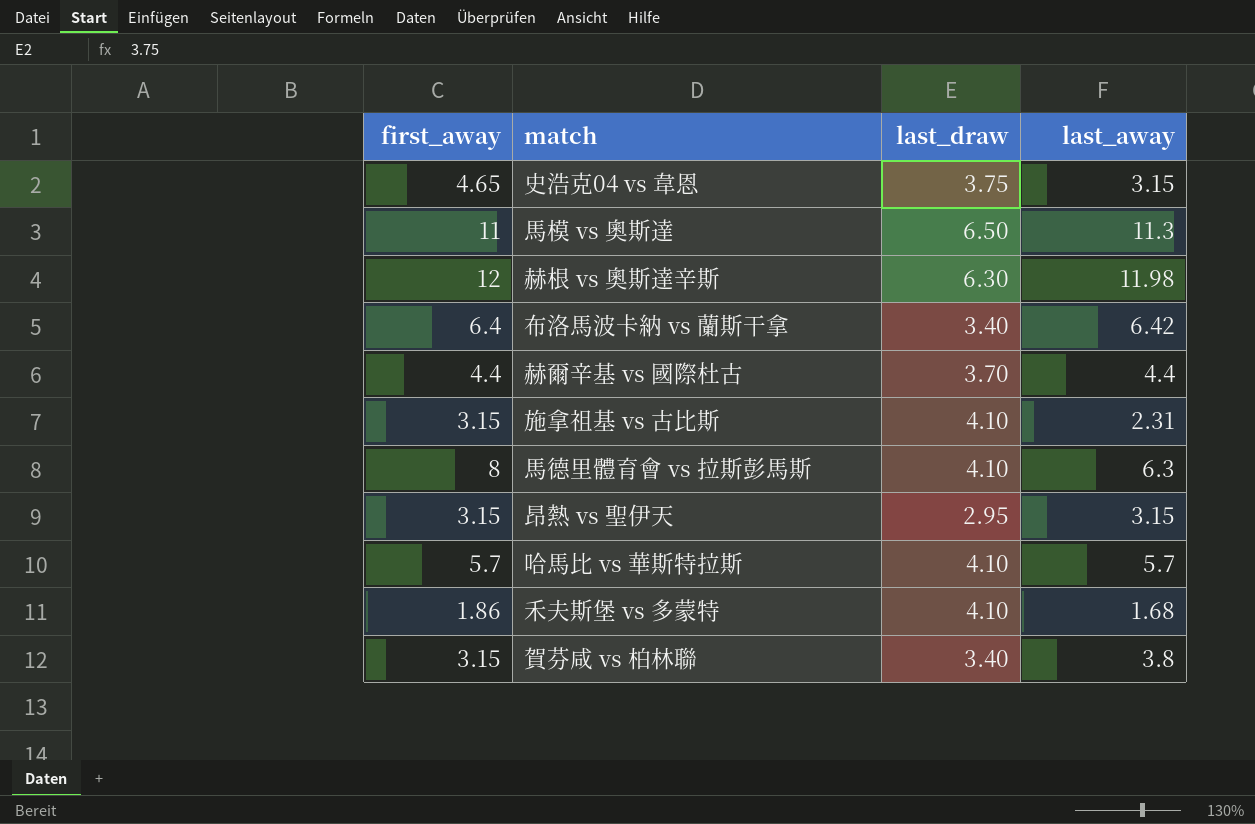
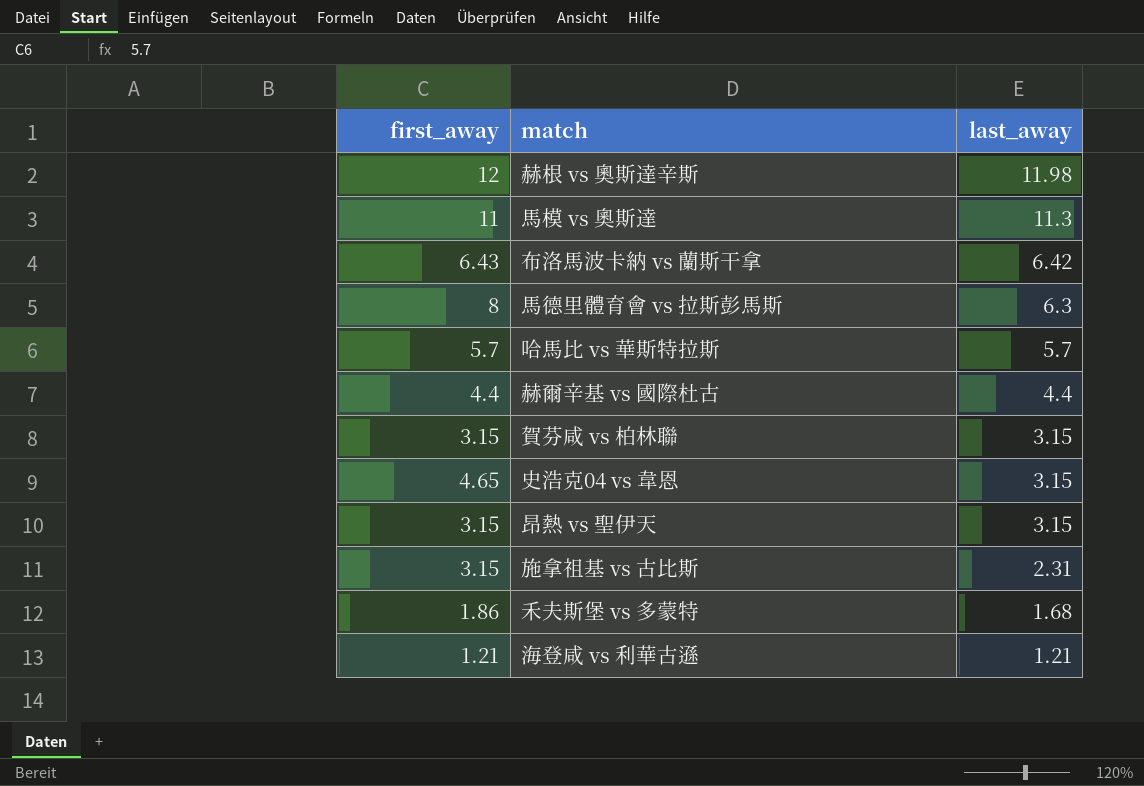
row order: none -> last_away descending
column last_draw | position: 3 -> none
布洛馬波卡納 vs 蘭斯干拿 | first_away: 6.4 -> 6.43
賀芬咸 vs 柏林聯 | last_away: 3.8 -> 3.15
row 海登咸 vs 利華古遜: none -> 1.21 | 1.21

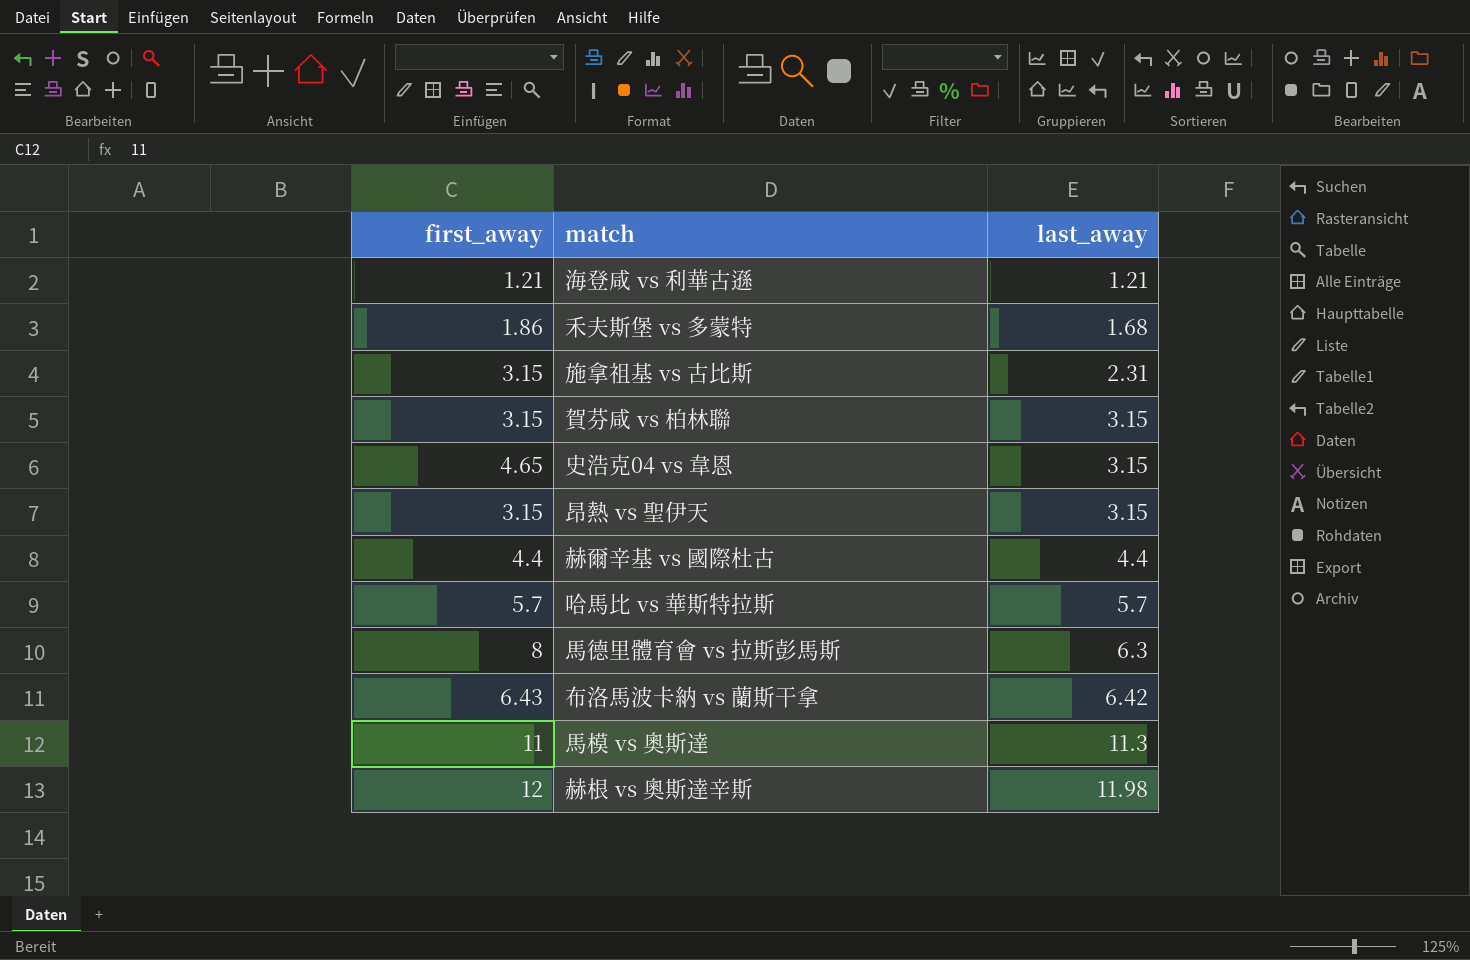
row order: last_away descending -> last_away ascending

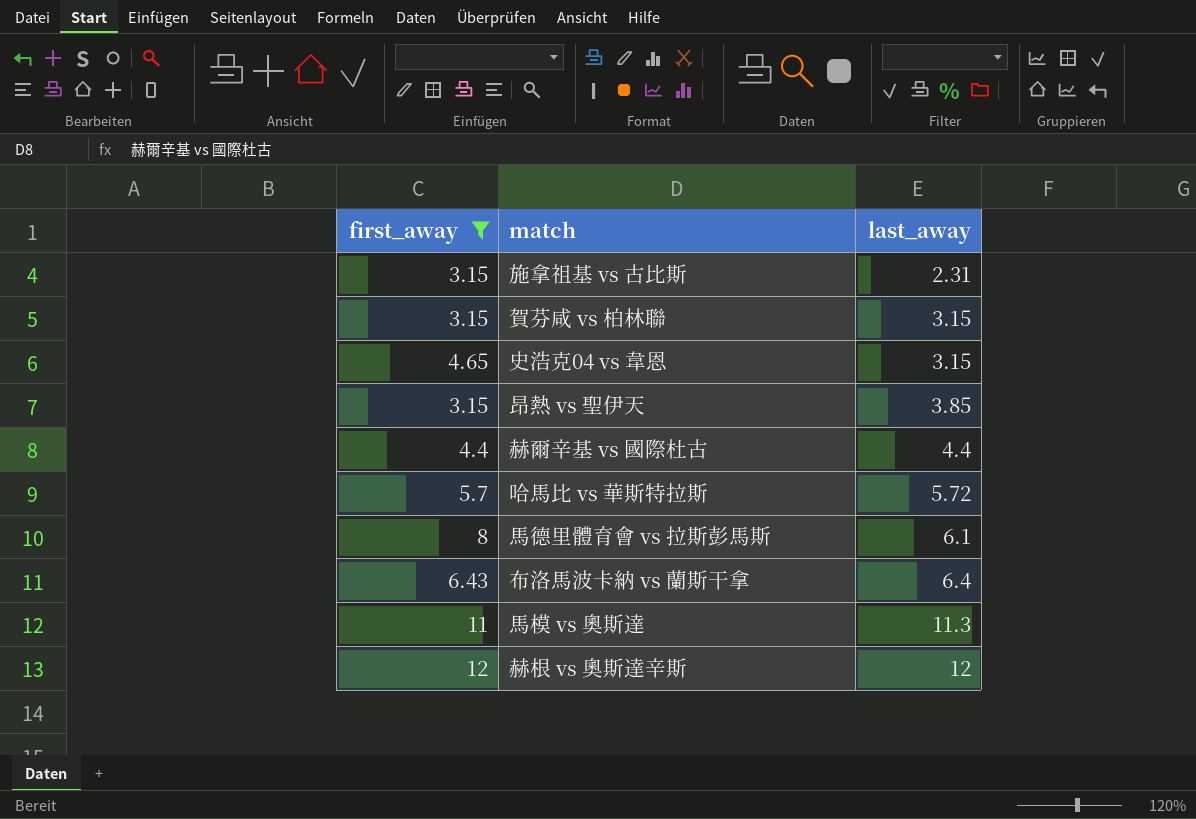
filter: none -> first_away >= 3.15
昂熱 vs 聖伊天 | last_away: 3.15 -> 3.85
哈馬比 vs 華斯特拉斯 | last_away: 5.7 -> 5.72
馬德里體育會 vs 拉斯彭馬斯 | last_away: 6.3 -> 6.1
布洛馬波卡納 vs 蘭斯干拿 | last_away: 6.42 -> 6.4
赫根 vs 奧斯達辛斯 | last_away: 11.98 -> 12

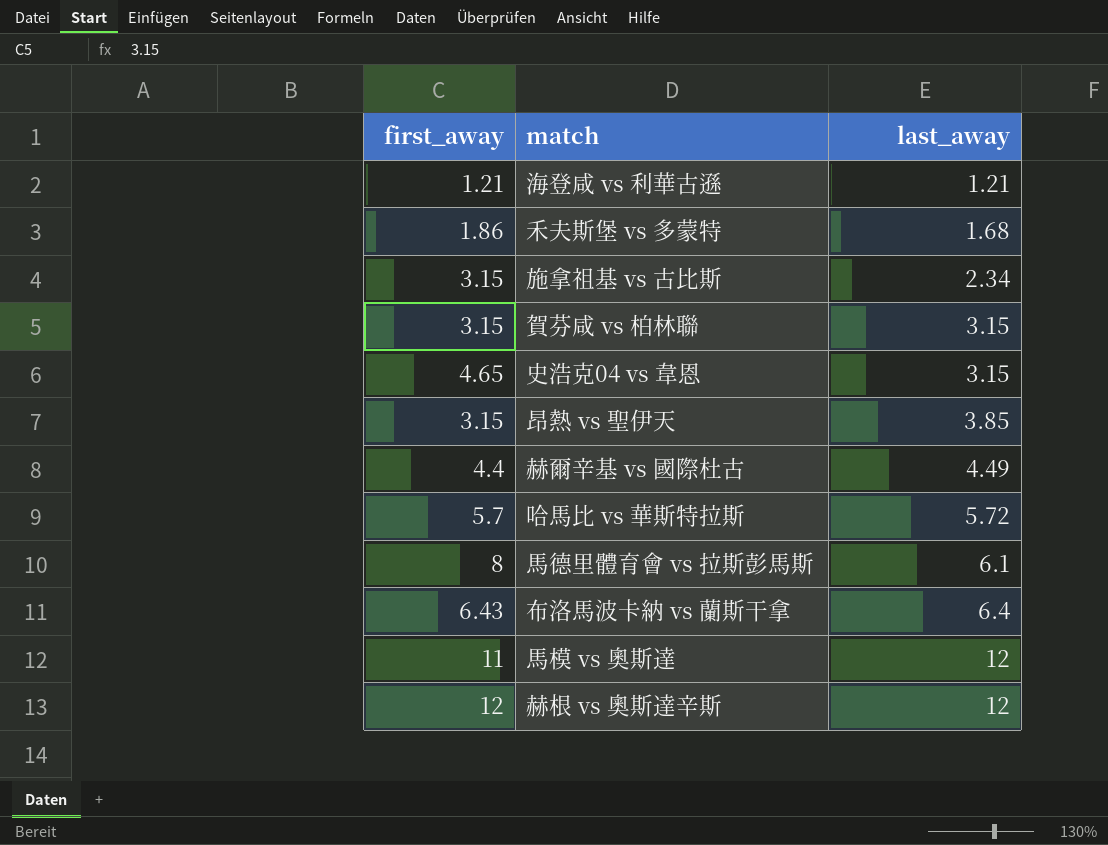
filter: first_away >= 3.15 -> none
施拿祖基 vs 古比斯 | last_away: 2.31 -> 2.34
赫爾辛基 vs 國際杜古 | last_away: 4.4 -> 4.49
馬模 vs 奧斯達 | last_away: 11.3 -> 12

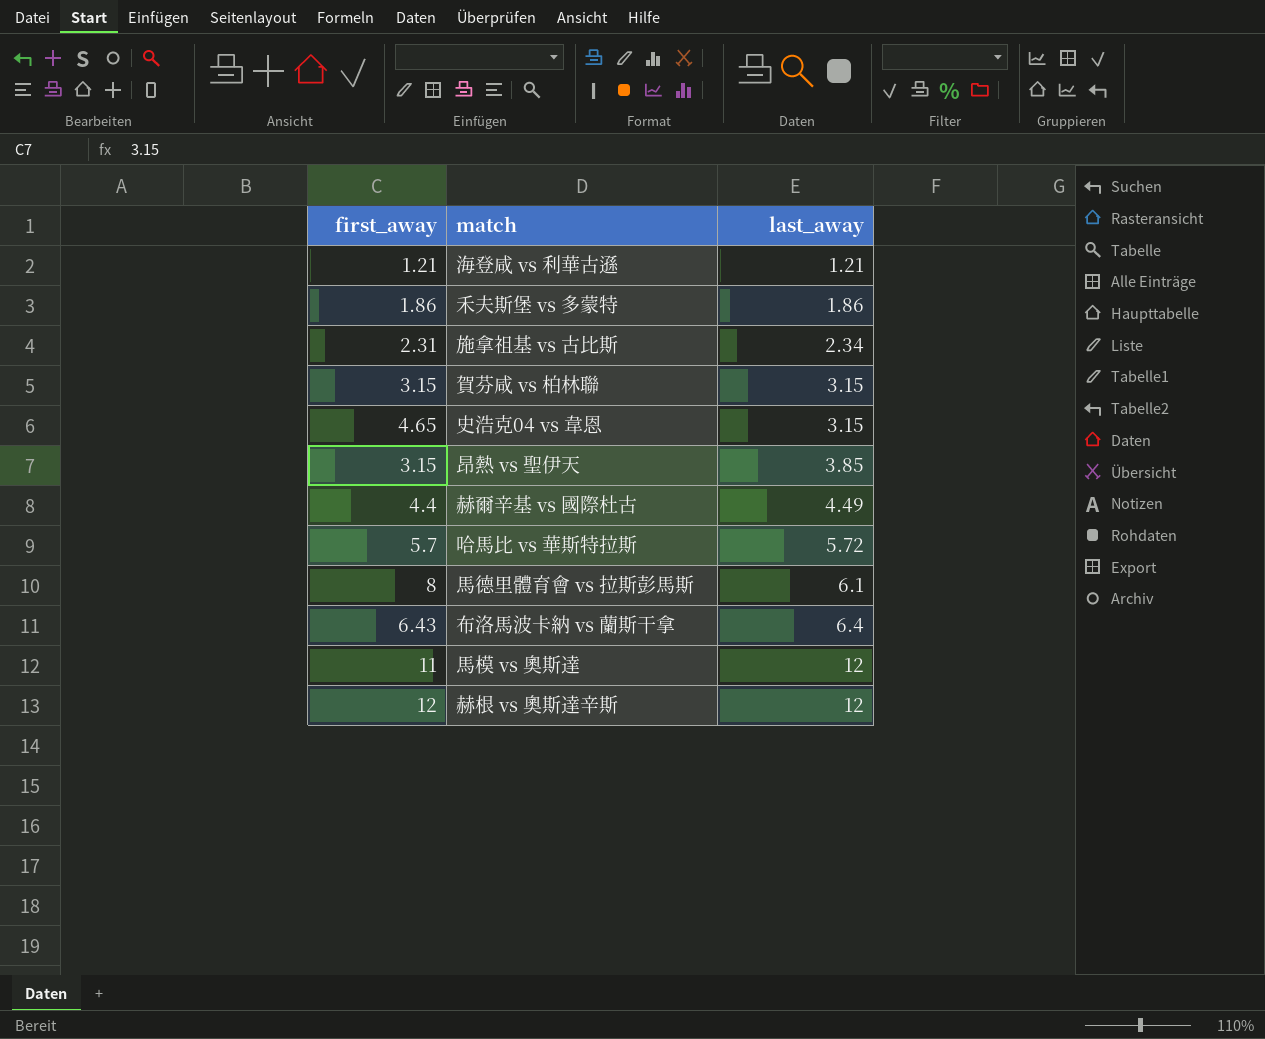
禾夫斯堡 vs 多蒙特 | last_away: 1.68 -> 1.86
施拿祖基 vs 古比斯 | first_away: 3.15 -> 2.31

